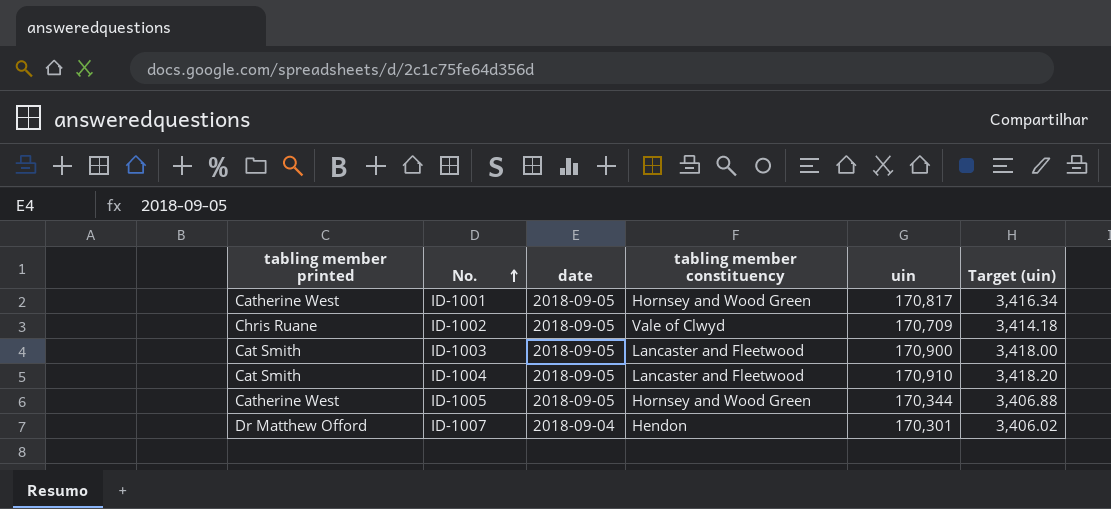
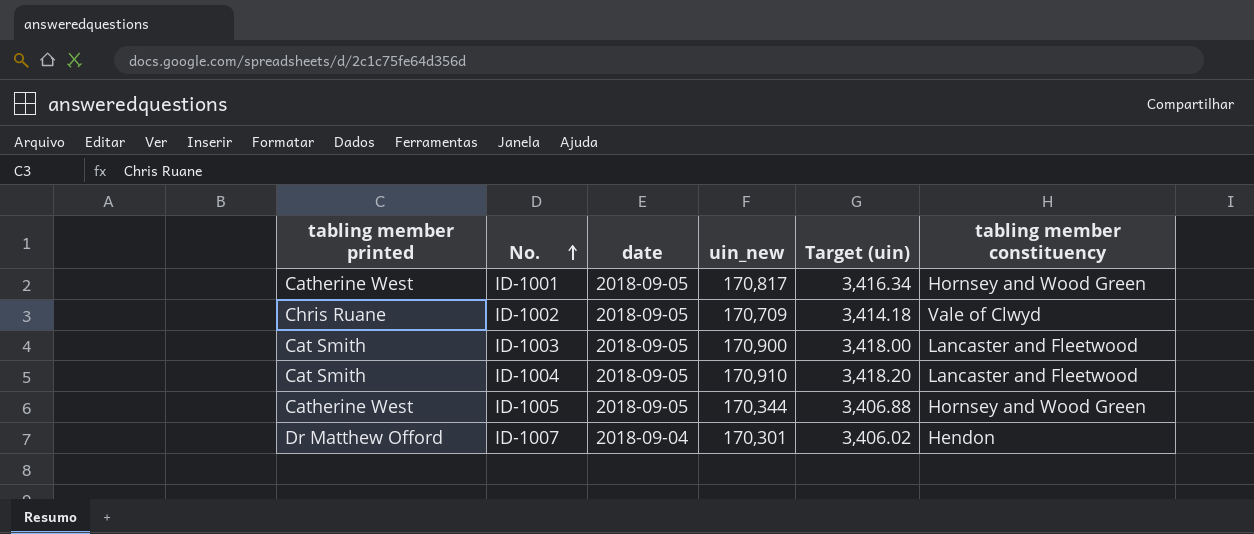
column name: uin -> uin_new
column tabling member constituency | position: 4 -> 6

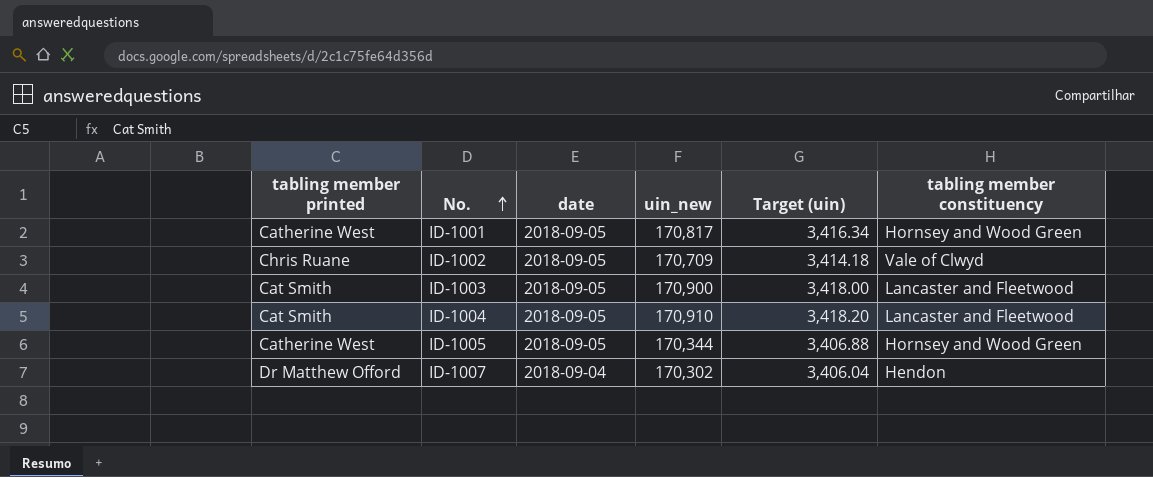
ID-1007 | uin_new: 170,301 -> 170,302
ID-1007 | Target (uin): 3,406.02 -> 3,406.04

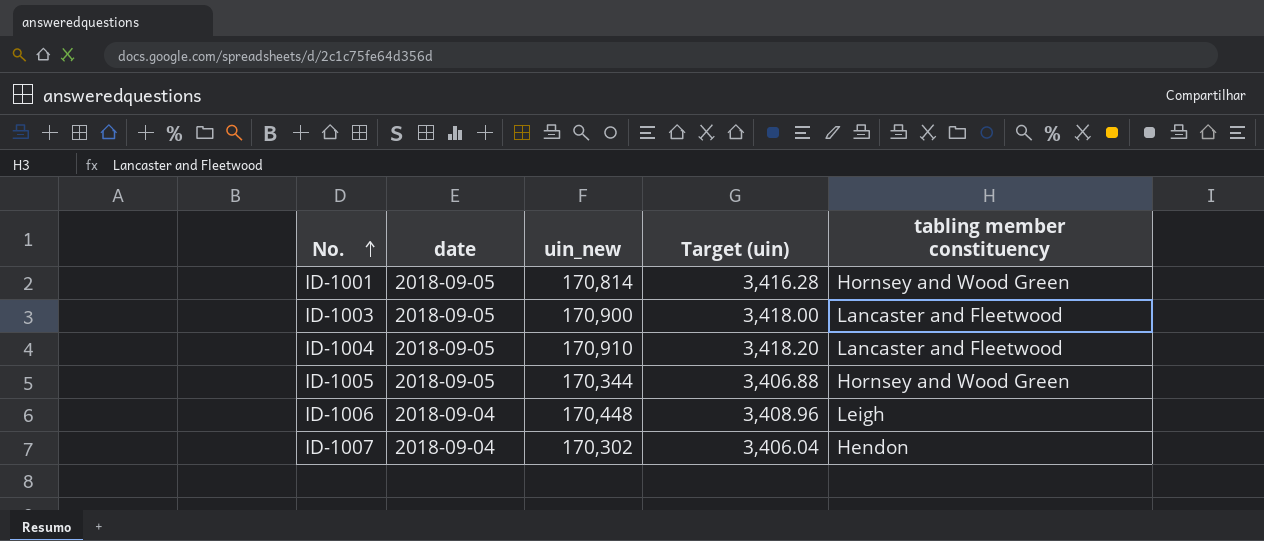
column tabling member printed | position: 1 -> none
row ID-1002: Chris Ruane | 2018-09-05 | 170,709 | 3,414.18 | Vale of Clwyd -> none
ID-1001 | uin_new: 170,817 -> 170,814
ID-1001 | Target (uin): 3,416.34 -> 3,416.28
row ID-1006: none -> 2018-09-04 | 170,448 | 3,408.96 | Leigh

